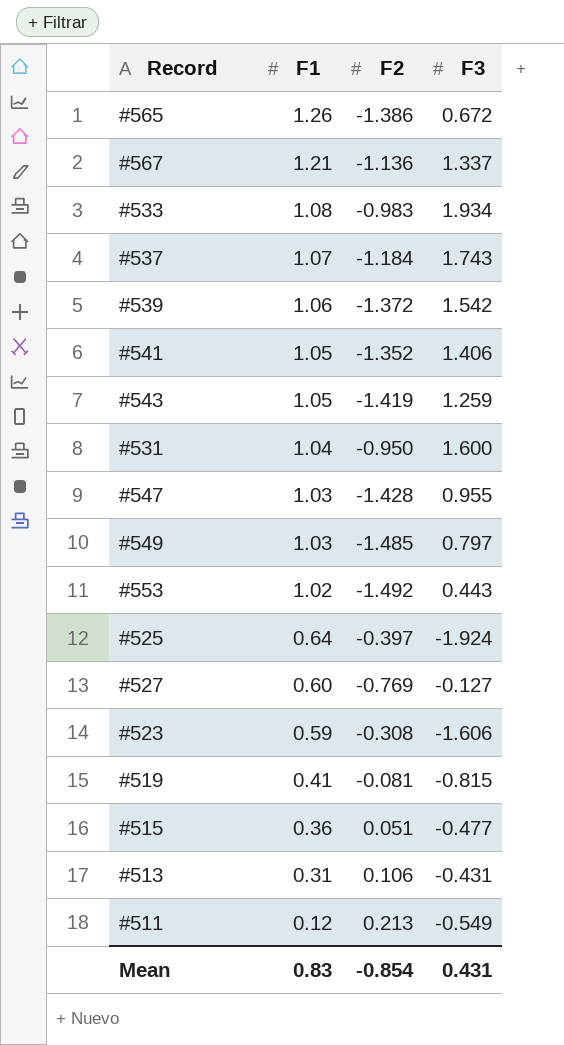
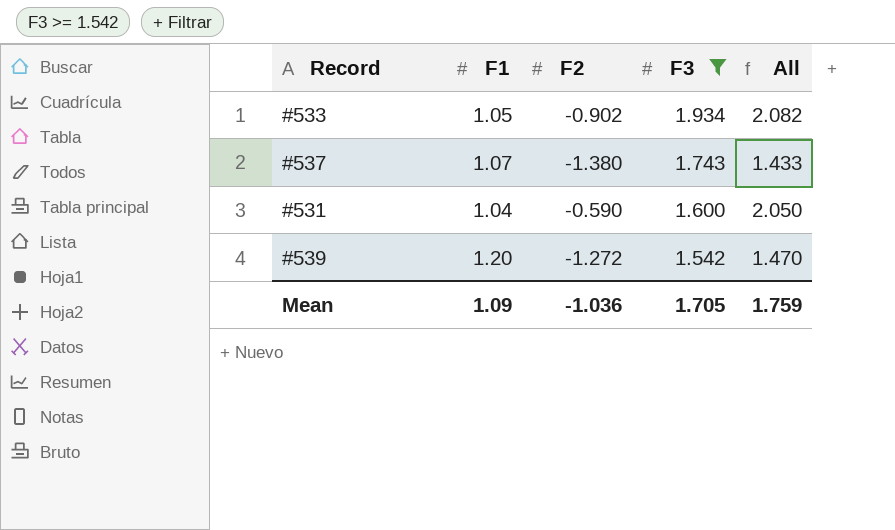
filter: none -> F3 >= 1.542
row order: F1 descending -> F3 descending
column All | formula: none -> [F1] + [F2] + [F3]
#533 | F1: 1.08 -> 1.05
#533 | F2: -0.983 -> -0.902
#537 | F2: -1.184 -> -1.380
#531 | F2: -0.950 -> -0.590
#539 | F1: 1.06 -> 1.20
#539 | F2: -1.372 -> -1.272
Mean | F1: 0.83 -> 1.09
Mean | F2: -0.854 -> -1.036
Mean | F3: 0.431 -> 1.705

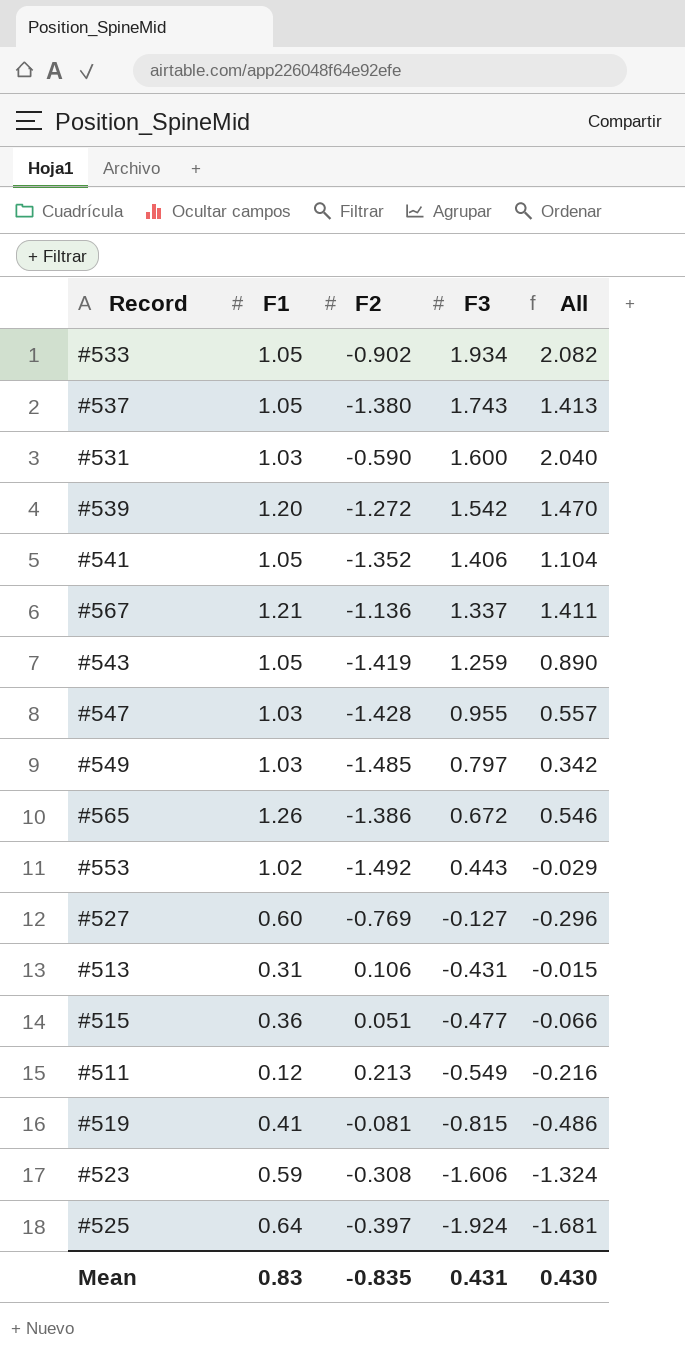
filter: F3 >= 1.542 -> none
#537 | F1: 1.07 -> 1.05
#537 | All: 1.433 -> 1.413
#531 | F1: 1.04 -> 1.03
#531 | All: 2.050 -> 2.040
Mean | F1: 1.09 -> 0.83
Mean | F2: -1.036 -> -0.835
Mean | F3: 1.705 -> 0.431
Mean | All: 1.759 -> 0.430

